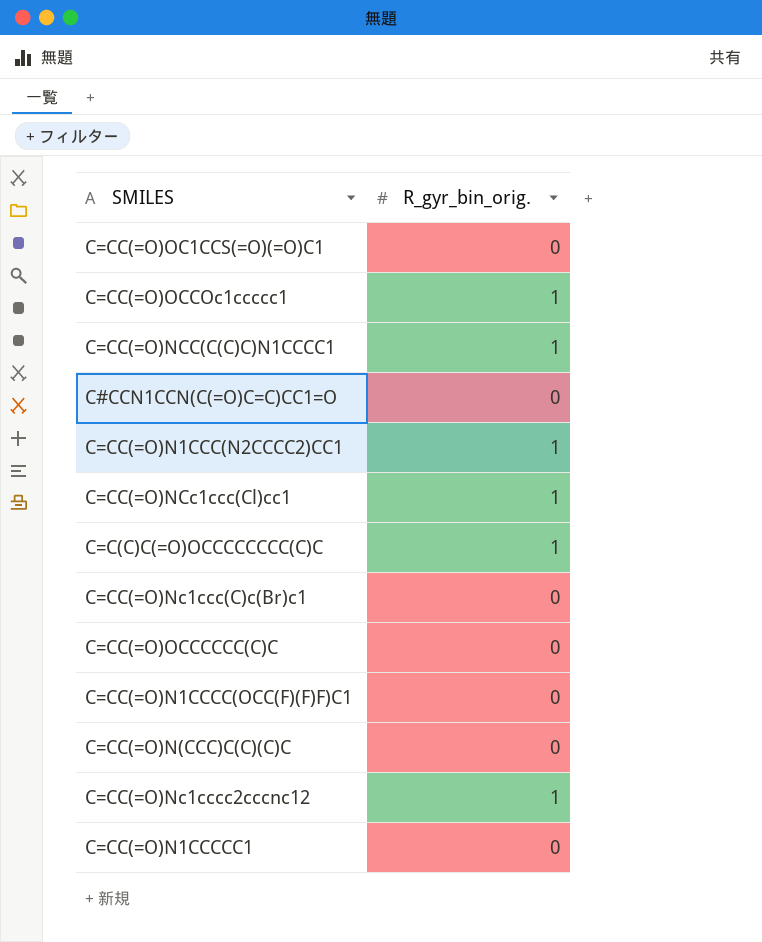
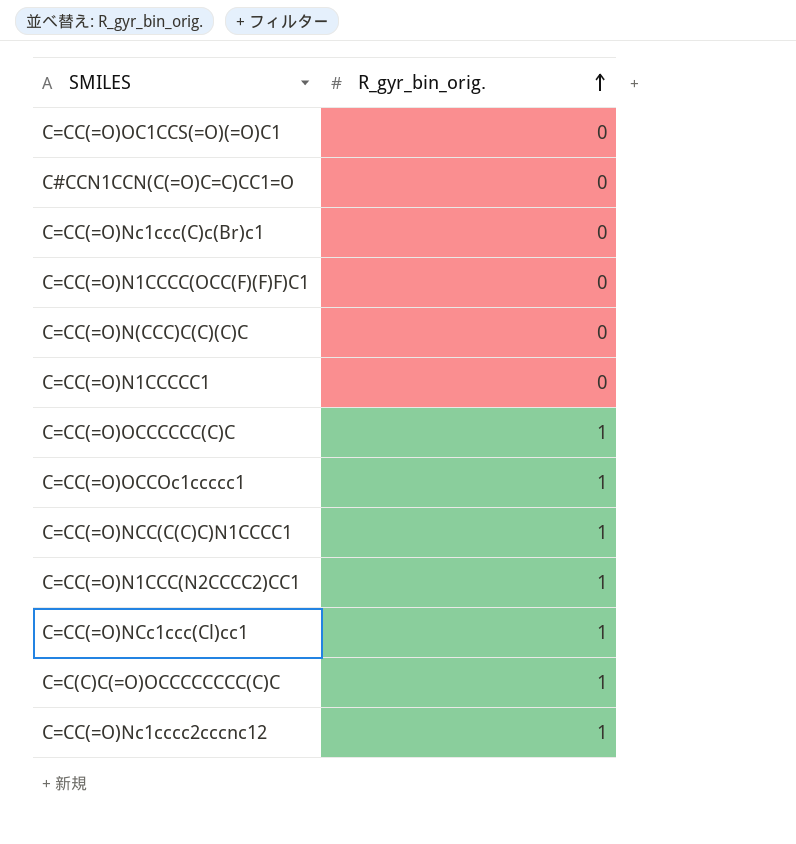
row order: none -> R_gyr_bin_orig. ascending
C=CC(=O)OCCCCCC(C)C | R_gyr_bin_orig.: 0 -> 1

